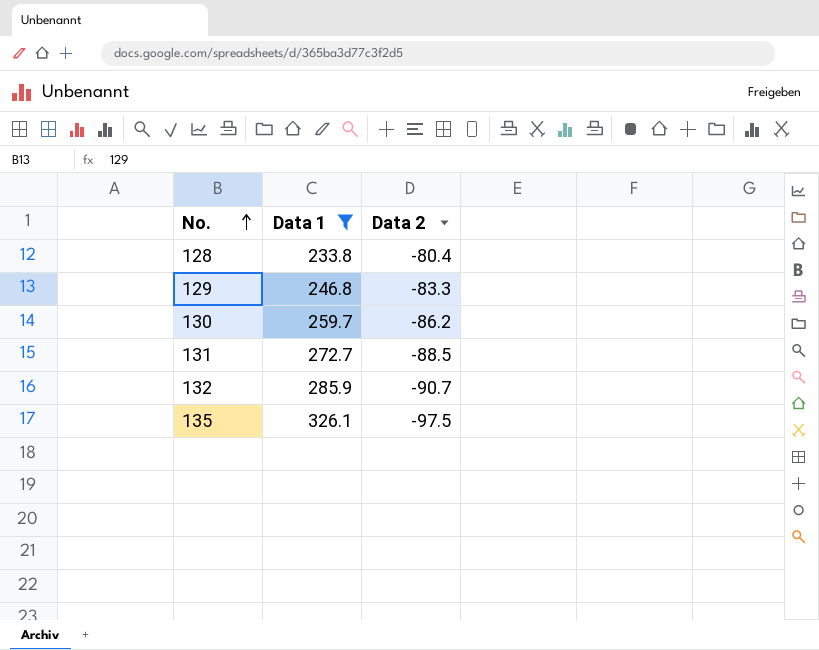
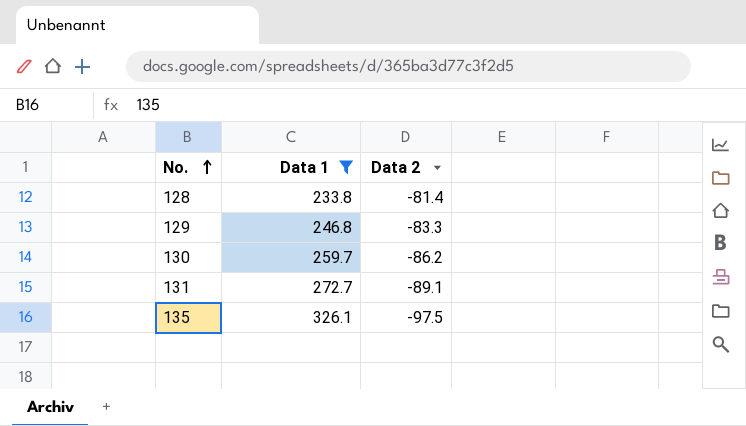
row 132: 285.9 | -90.7 -> none
128 | Data 2: -80.4 -> -81.4
131 | Data 2: -88.5 -> -89.1

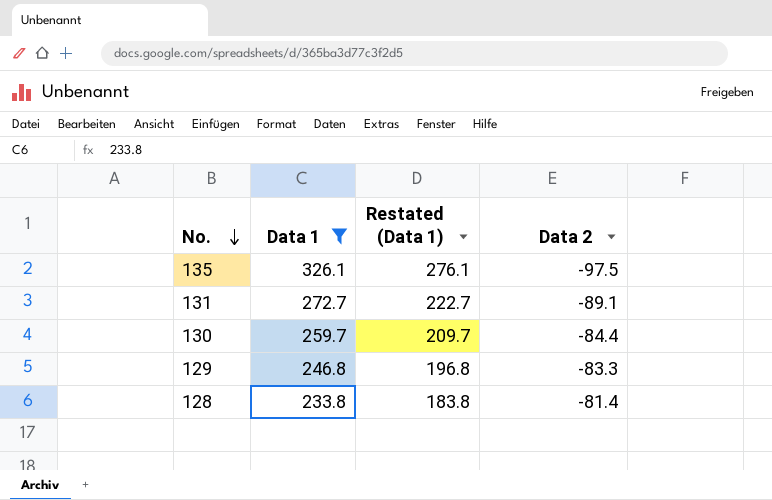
row order: No. ascending -> No. descending
column Restated (Data 1) | formula: none -> [Data 1] - 50
130 | Data 2: -86.2 -> -84.4

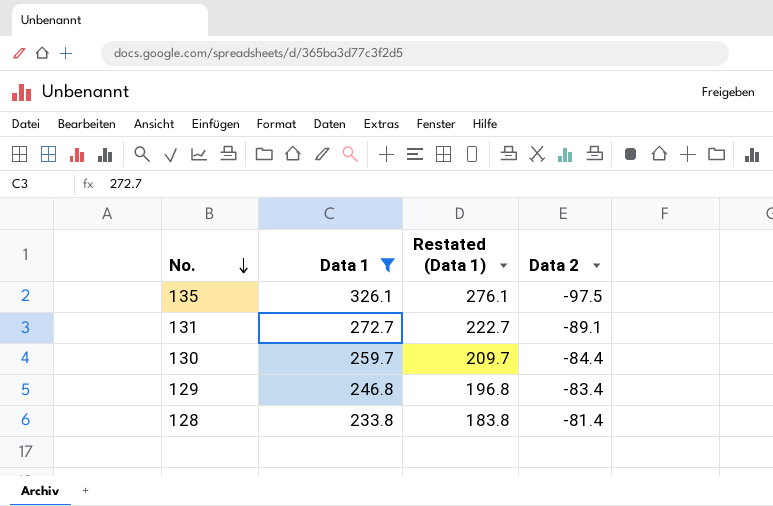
129 | Data 2: -83.3 -> -83.4

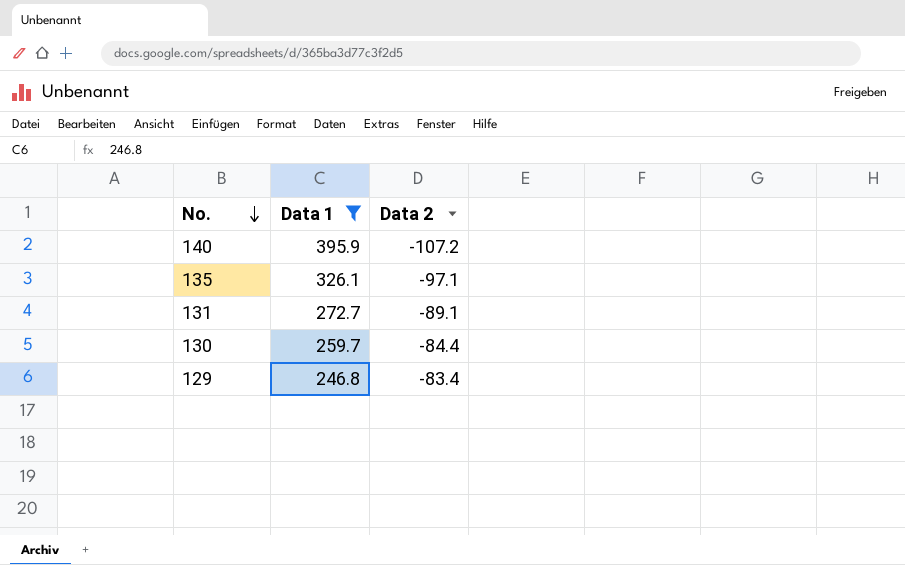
column Restated (Data 1) | formula: [Data 1] - 50 -> none
row 128: 233.8 | 183.8 | -81.4 -> none
row 140: none -> 395.9 | -107.2
135 | Data 2: -97.5 -> -97.1

